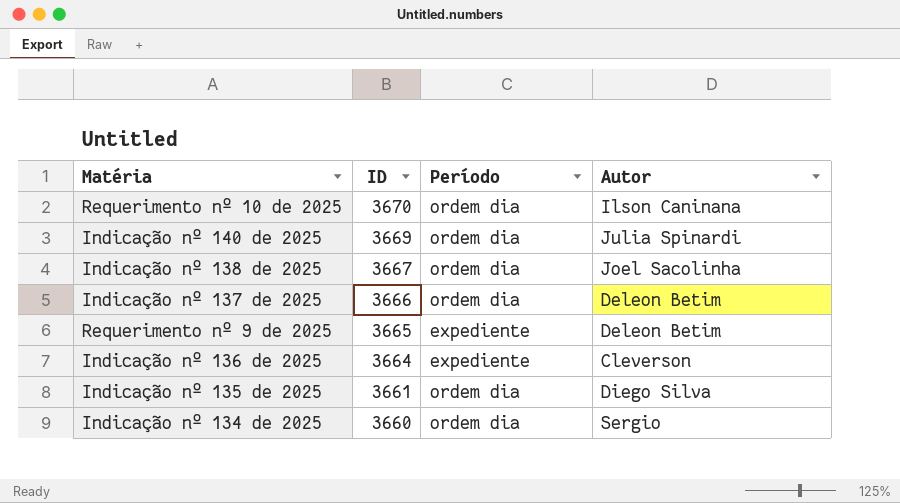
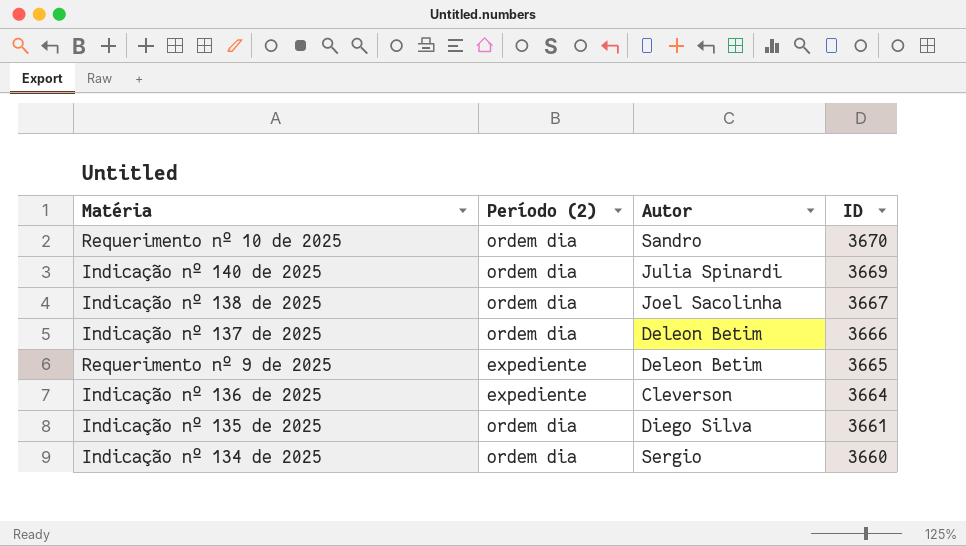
column name: Período -> Período (2)
column ID | position: 2 -> 4
Requerimento nº 10 de 2025 | Autor: Ilson Caninana -> Sandro

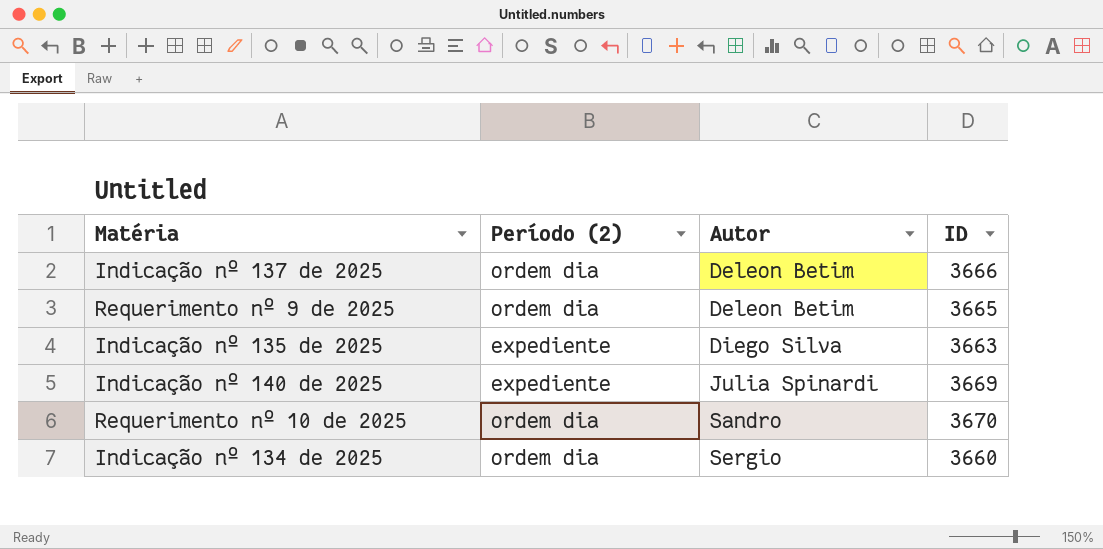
row order: ID descending -> Autor ascending
row Indicação nº 138 de 2025: ordem dia | Joel Sacolinha | 3667 -> none
row Indicação nº 136 de 2025: expediente | Cleverson | 3664 -> none
Requerimento nº 9 de 2025 | Período (2): expediente -> ordem dia
Indicação nº 135 de 2025 | Período (2): ordem dia -> expediente
Indicação nº 135 de 2025 | ID: 3661 -> 3663
Indicação nº 140 de 2025 | Período (2): ordem dia -> expediente

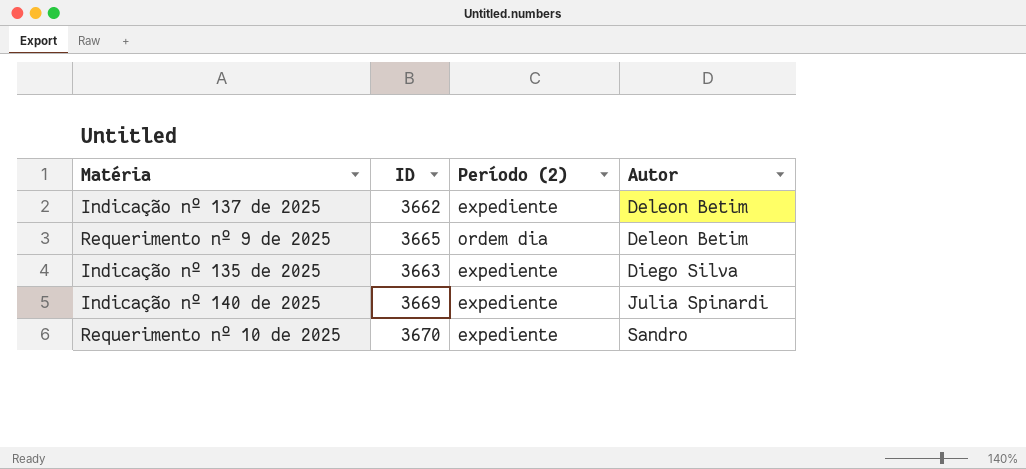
column ID | position: 4 -> 2
row Indicação nº 134 de 2025: ordem dia | Sergio | 3660 -> none
Indicação nº 137 de 2025 | ID: 3666 -> 3662
Indicação nº 137 de 2025 | Período (2): ordem dia -> expediente
Requerimento nº 10 de 2025 | Período (2): ordem dia -> expediente

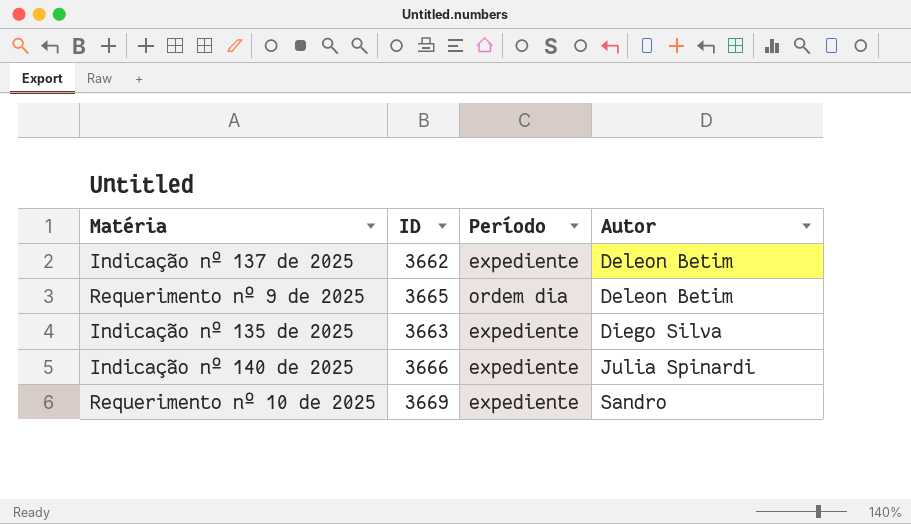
column name: Período (2) -> Período
Indicação nº 140 de 2025 | ID: 3669 -> 3666
Requerimento nº 10 de 2025 | ID: 3670 -> 3669

